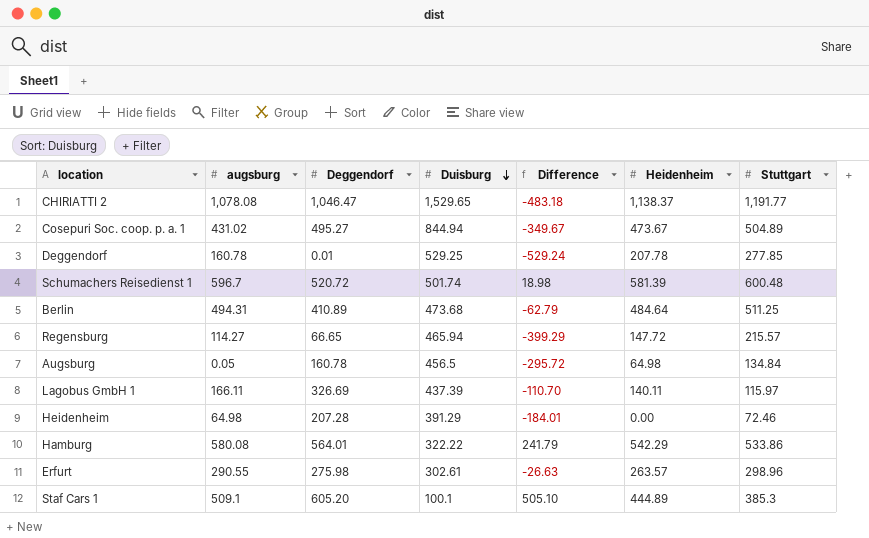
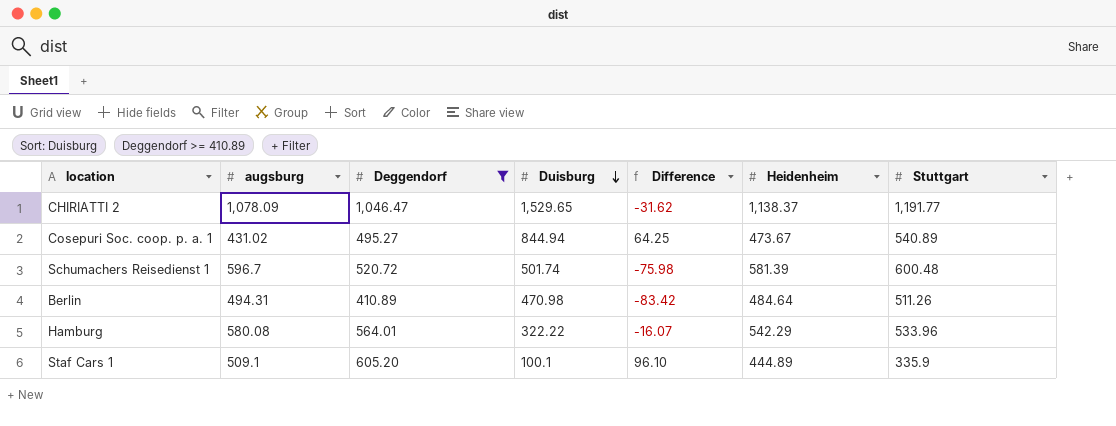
filter: none -> Deggendorf >= 410.89
column Difference | formula: [Deggendorf] - [Duisburg] -> [Deggendorf] - [augsburg]
CHIRIATTI 2 | augsburg: 1,078.08 -> 1,078.09
Cosepuri Soc. coop. p. a. 1 | Stuttgart: 504.89 -> 540.89
Berlin | Duisburg: 473.68 -> 470.98
Berlin | Stuttgart: 511.25 -> 511.26
Hamburg | Stuttgart: 533.86 -> 533.96
Staf Cars 1 | Stuttgart: 385.3 -> 335.9

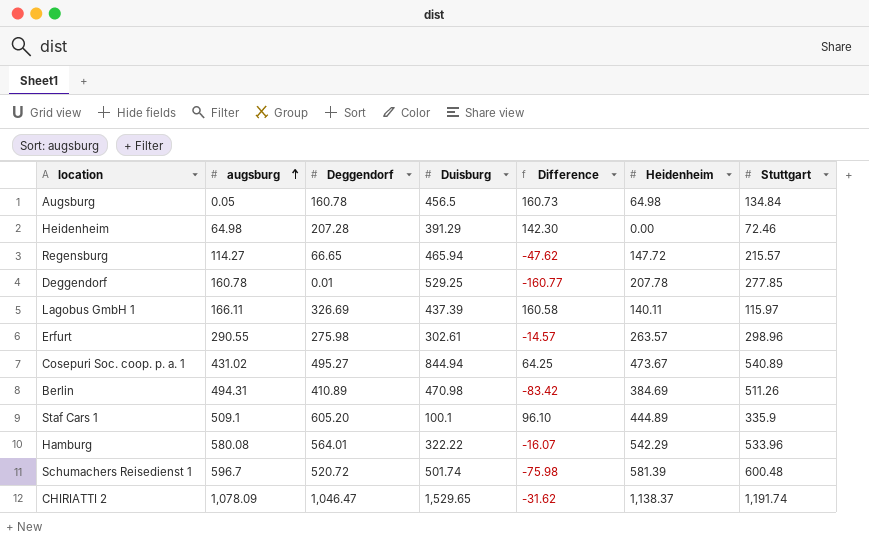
filter: Deggendorf >= 410.89 -> none
row order: Duisburg descending -> augsburg ascending
Berlin | Heidenheim: 484.64 -> 384.69
CHIRIATTI 2 | Stuttgart: 1,191.77 -> 1,191.74

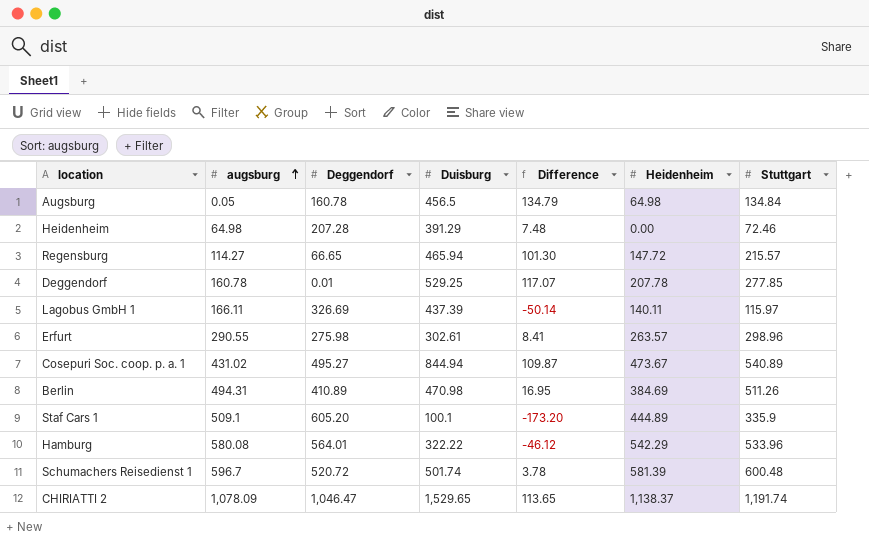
column Difference | formula: [Deggendorf] - [augsburg] -> [Stuttgart] - [augsburg]

